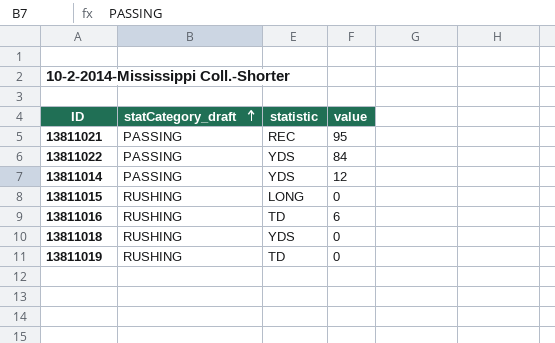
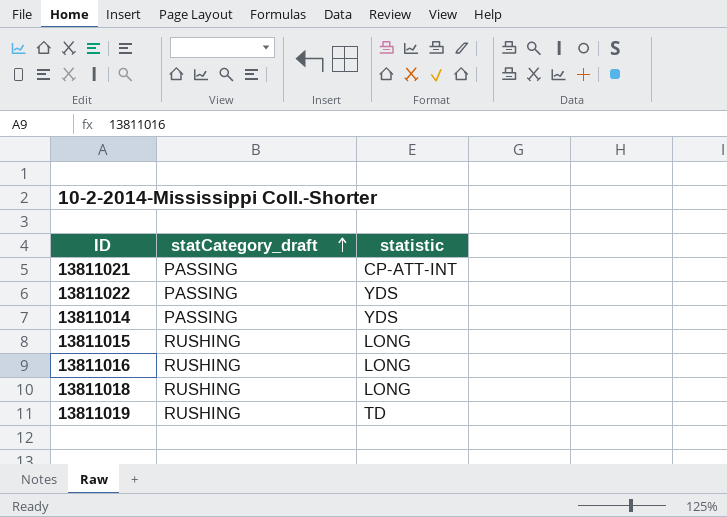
column value | position: 4 -> none
13811021 | statistic: REC -> CP-ATT-INT
13811016 | statistic: TD -> LONG
13811018 | statistic: YDS -> LONG

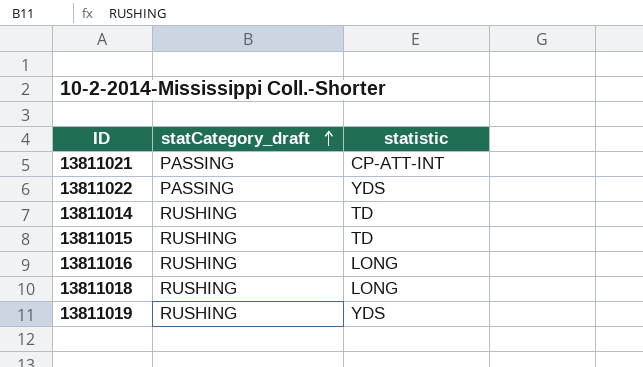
13811014 | statCategory_draft: PASSING -> RUSHING
13811014 | statistic: YDS -> TD
13811015 | statistic: LONG -> TD
13811019 | statistic: TD -> YDS

